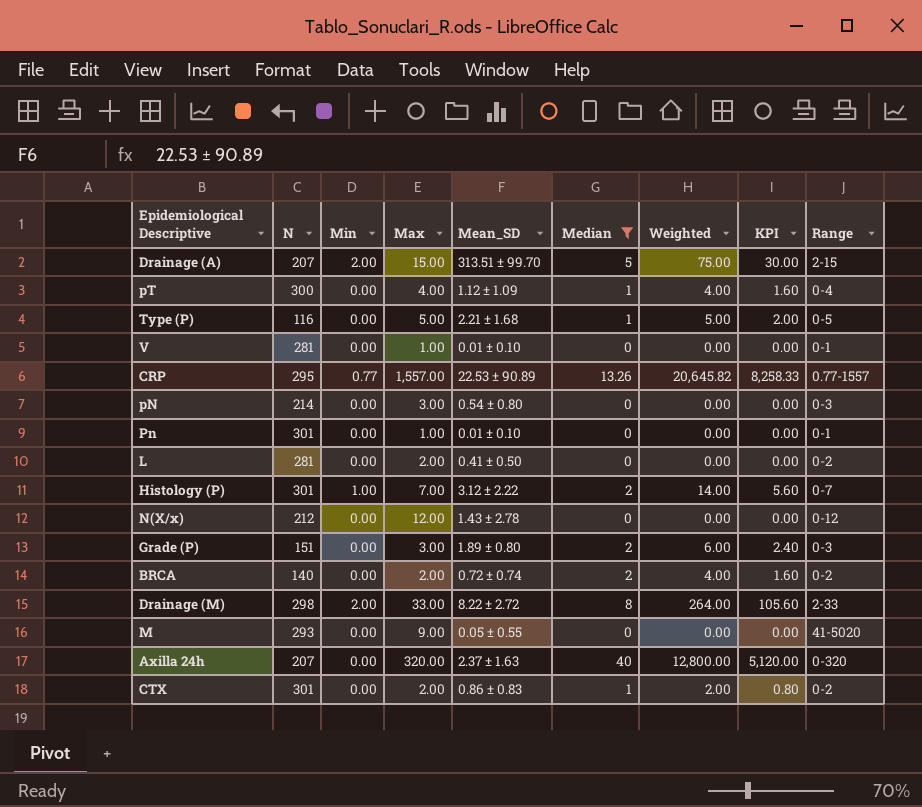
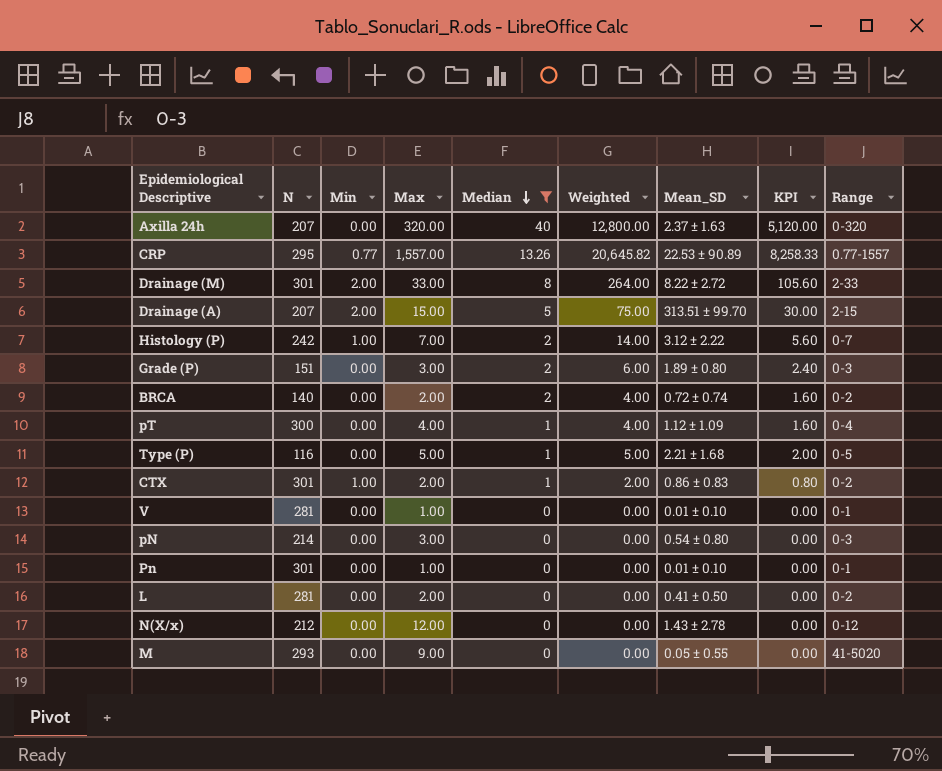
row order: none -> Median descending
column Mean_SD | position: 5 -> 7
Drainage (M) | N: 298 -> 301
Histology (P) | N: 301 -> 242
CTX | Min: 0.00 -> 1.00

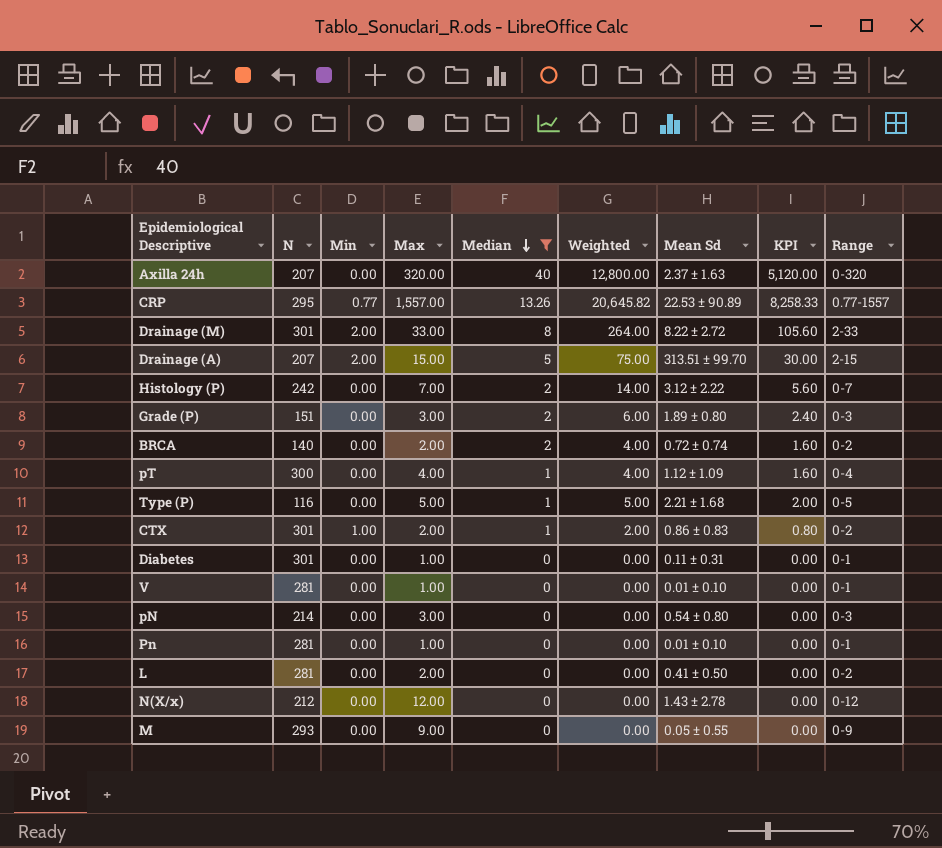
column name: Mean_SD -> Mean Sd
Histology (P) | Min: 1.00 -> 0.00
row Diabetes: none -> 301 | 0.00 | 1.00 | 0 | 0.00 | 0.11 ± 0.31 | 0.00 | 0-1
Pn | N: 301 -> 281
M | Range: 41-5020 -> 0-9

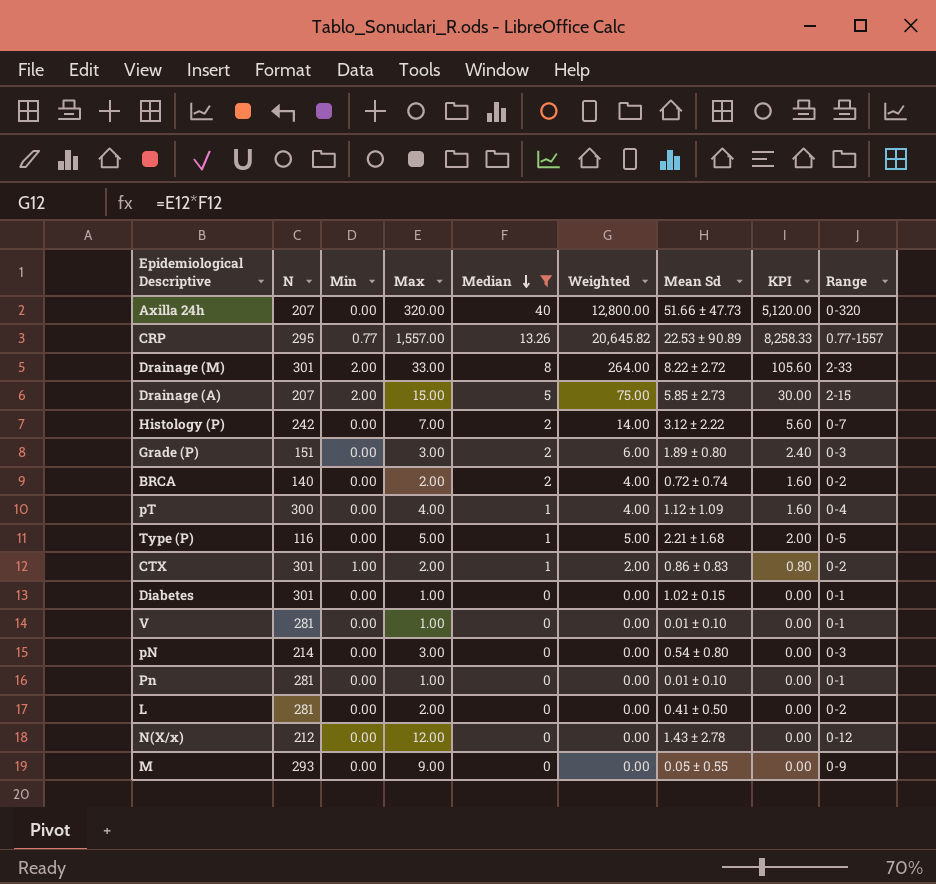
Axilla 24h | Mean Sd: 2.37 ± 1.63 -> 51.66 ± 47.73
Drainage (A) | Mean Sd: 313.51 ± 99.70 -> 5.85 ± 2.73
Diabetes | Mean Sd: 0.11 ± 0.31 -> 1.02 ± 0.15

